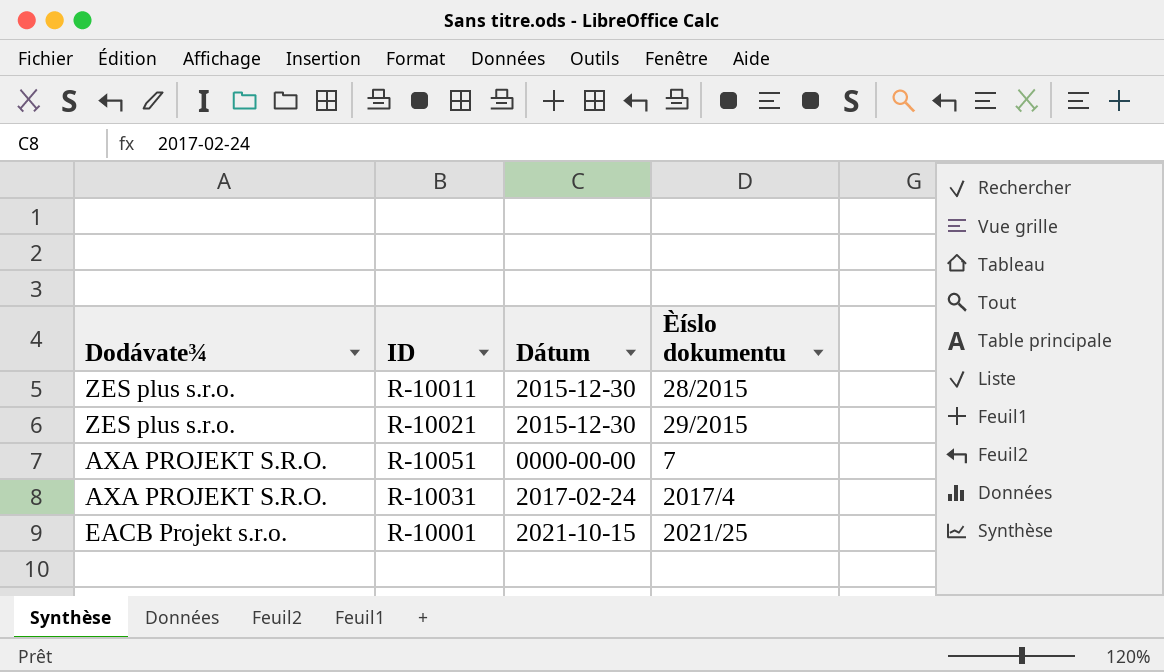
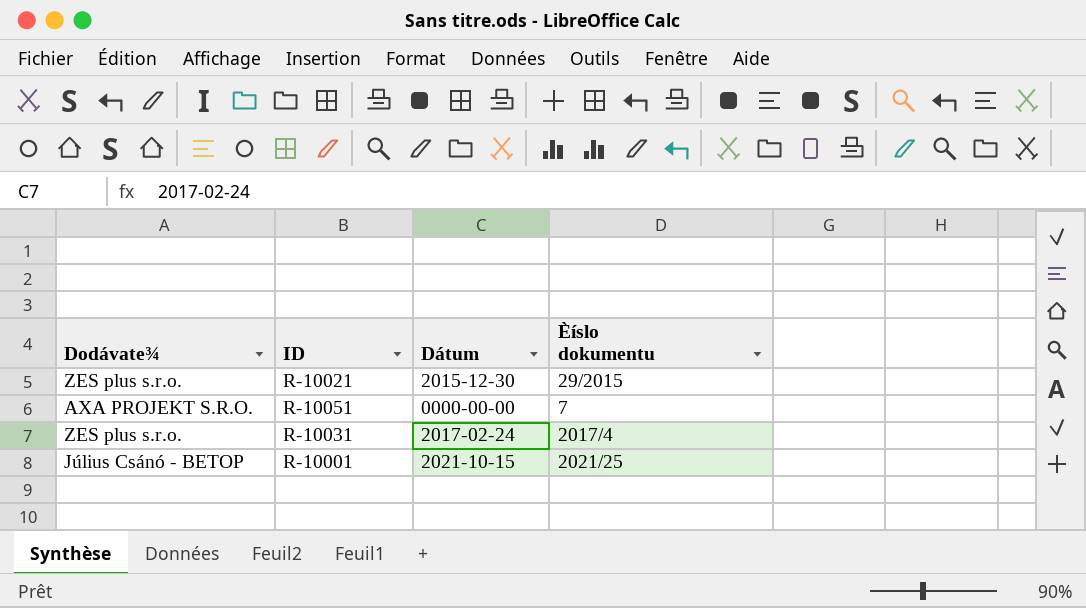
row R-10011: ZES plus s.r.o. | 2015-12-30 | 28/2015 -> none
R-10031 | Dodávate¾: AXA PROJEKT S.R.O. -> ZES plus s.r.o.
R-10001 | Dodávate¾: EACB Projekt s.r.o. -> Július Csánó - BETOP

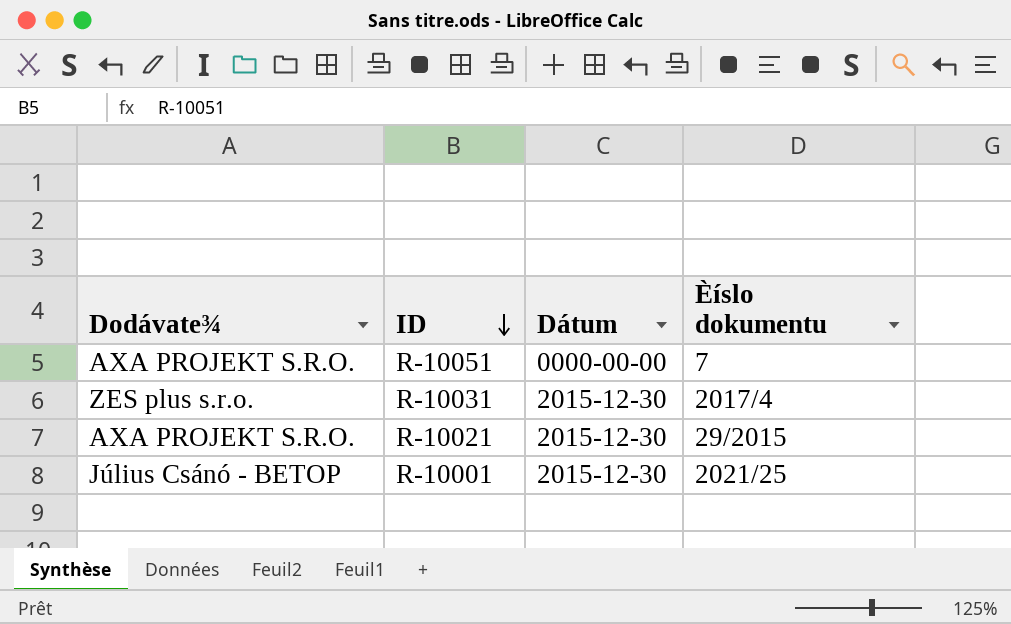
row order: none -> ID descending
R-10031 | Dátum: 2017-02-24 -> 2015-12-30
R-10021 | Dodávate¾: ZES plus s.r.o. -> AXA PROJEKT S.R.O.
R-10001 | Dátum: 2021-10-15 -> 2015-12-30

